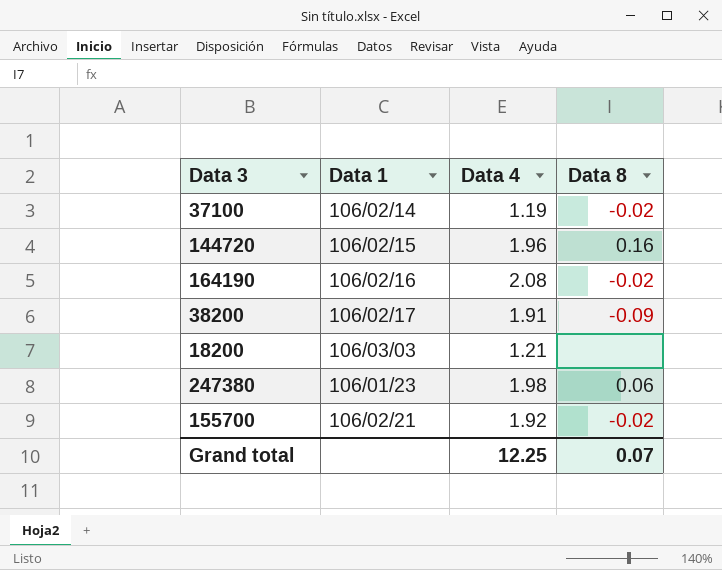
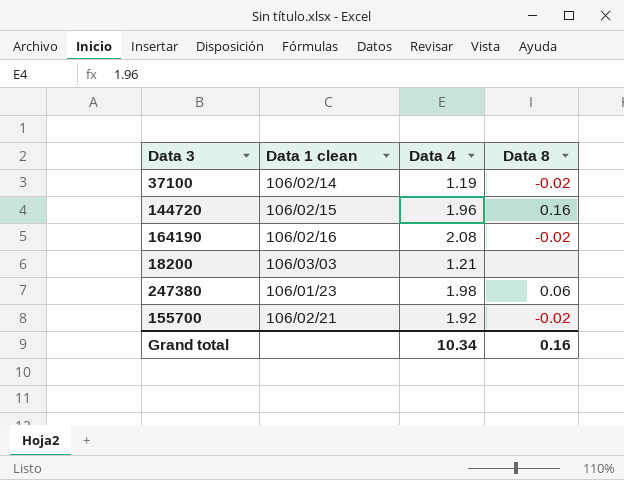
column name: Data 1 -> Data 1 clean
row 38200: 106/02/17 | 1.91 | -0.09 -> none
Grand total | Data 4: 12.25 -> 10.34
Grand total | Data 8: 0.07 -> 0.16

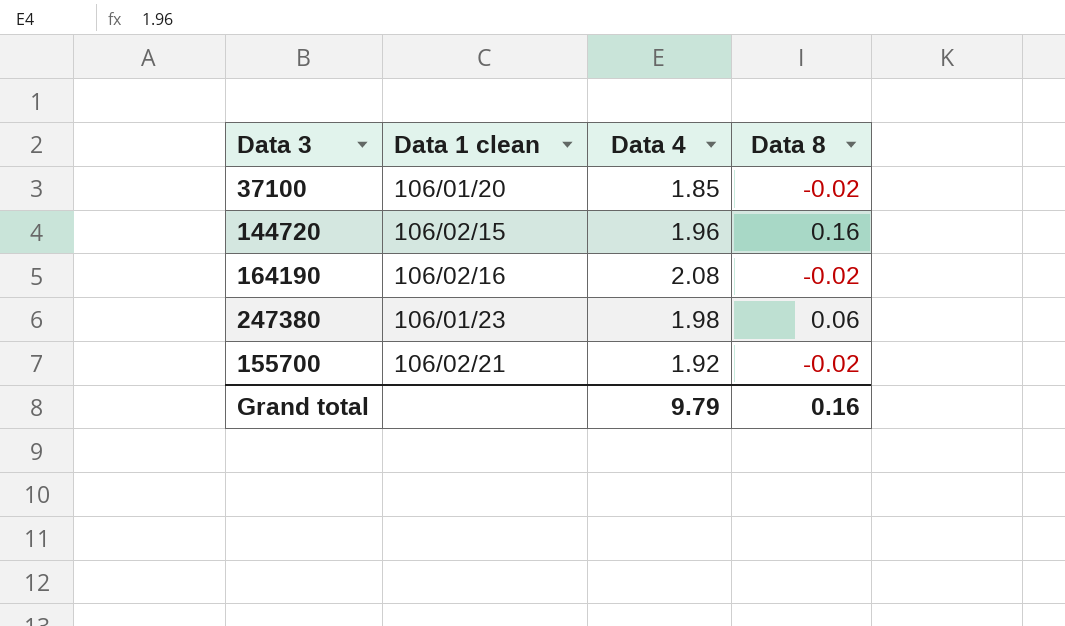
row 18200: 106/03/03 | 1.21 | none -> none
37100 | Data 1 clean: 106/02/14 -> 106/01/20
37100 | Data 4: 1.19 -> 1.85
Grand total | Data 4: 10.34 -> 9.79

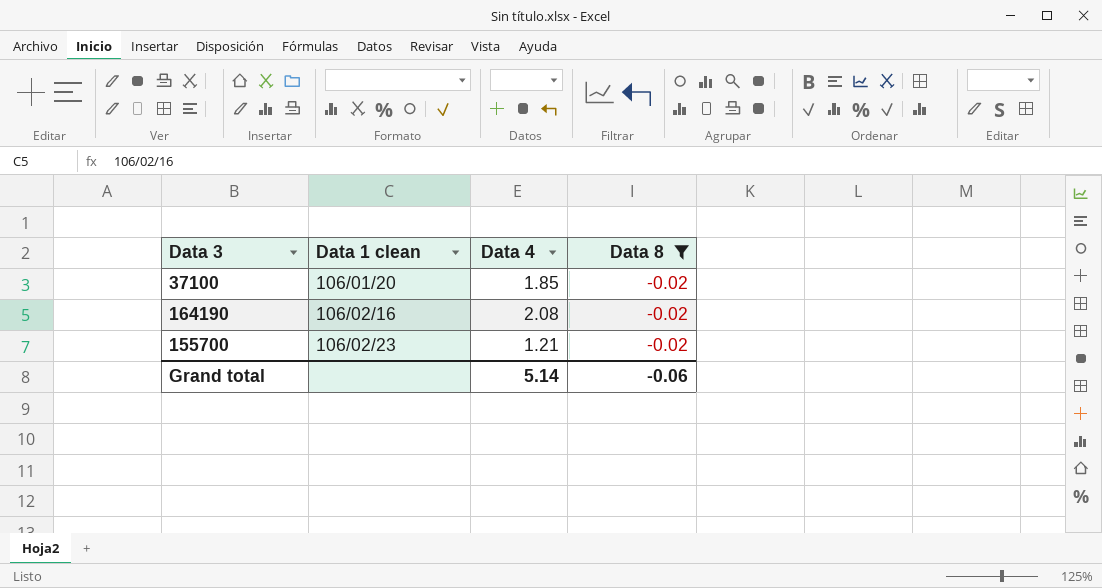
filter: none -> Data 8 = -0.02
155700 | Data 1 clean: 106/02/21 -> 106/02/23
155700 | Data 4: 1.92 -> 1.21
Grand total | Data 4: 9.79 -> 5.14
Grand total | Data 8: 0.16 -> -0.06

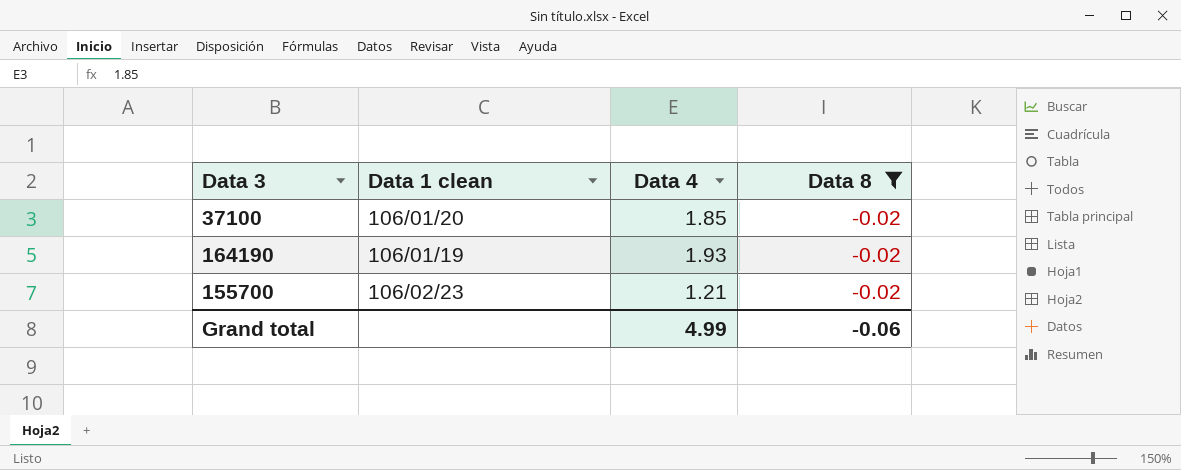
164190 | Data 1 clean: 106/02/16 -> 106/01/19
164190 | Data 4: 2.08 -> 1.93
Grand total | Data 4: 5.14 -> 4.99

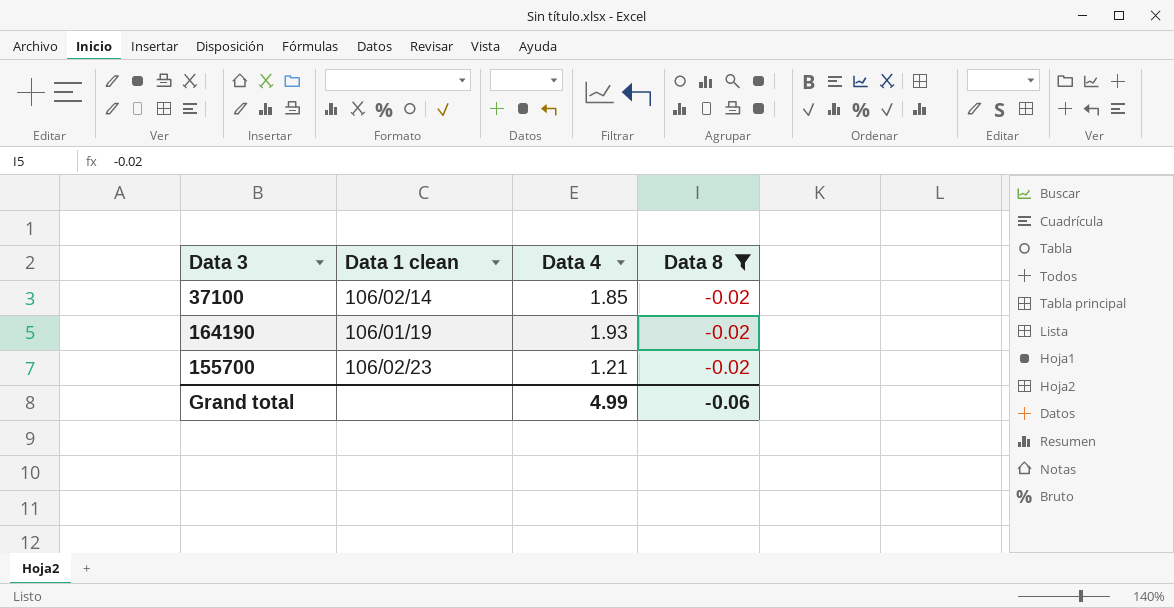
37100 | Data 1 clean: 106/01/20 -> 106/02/14

